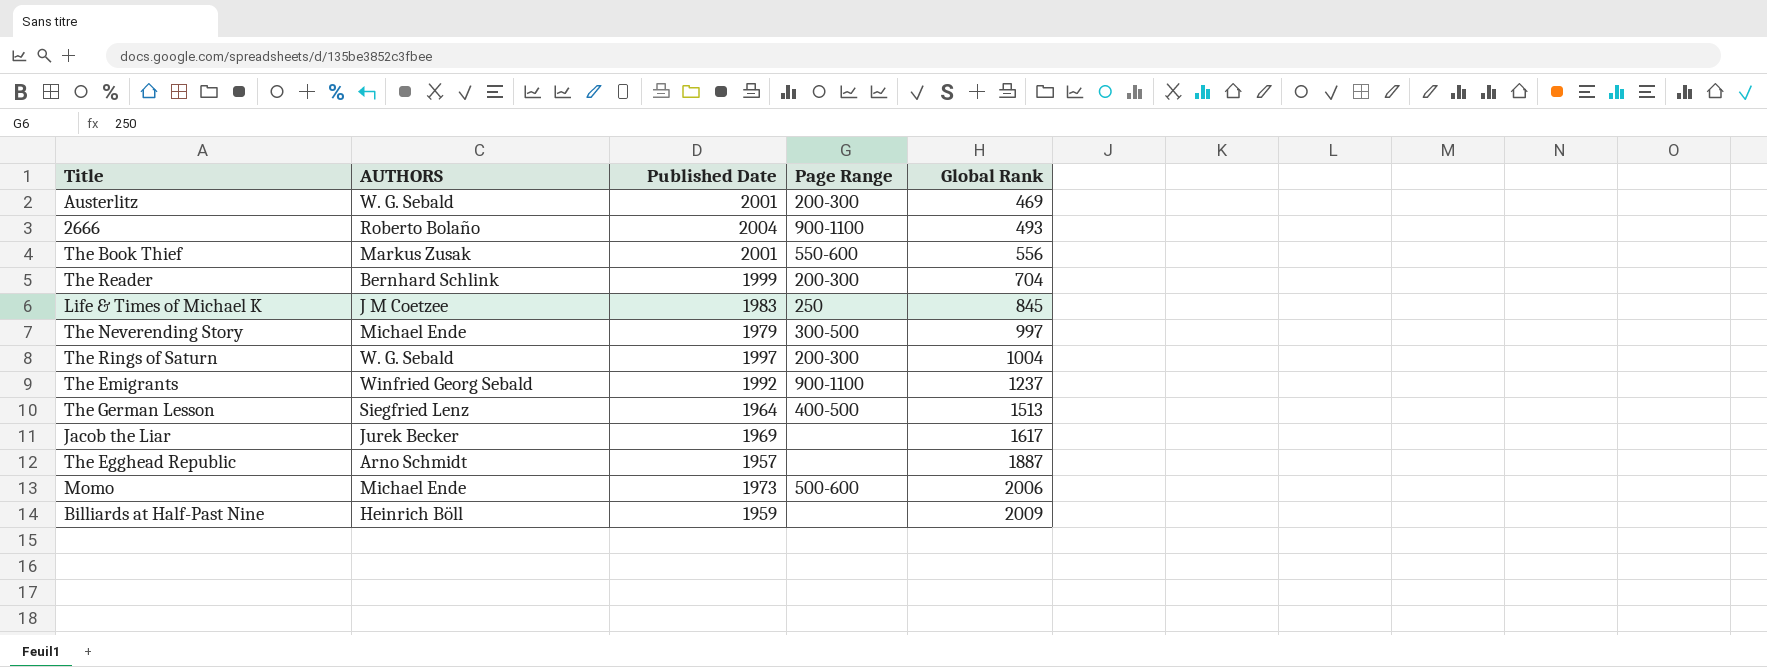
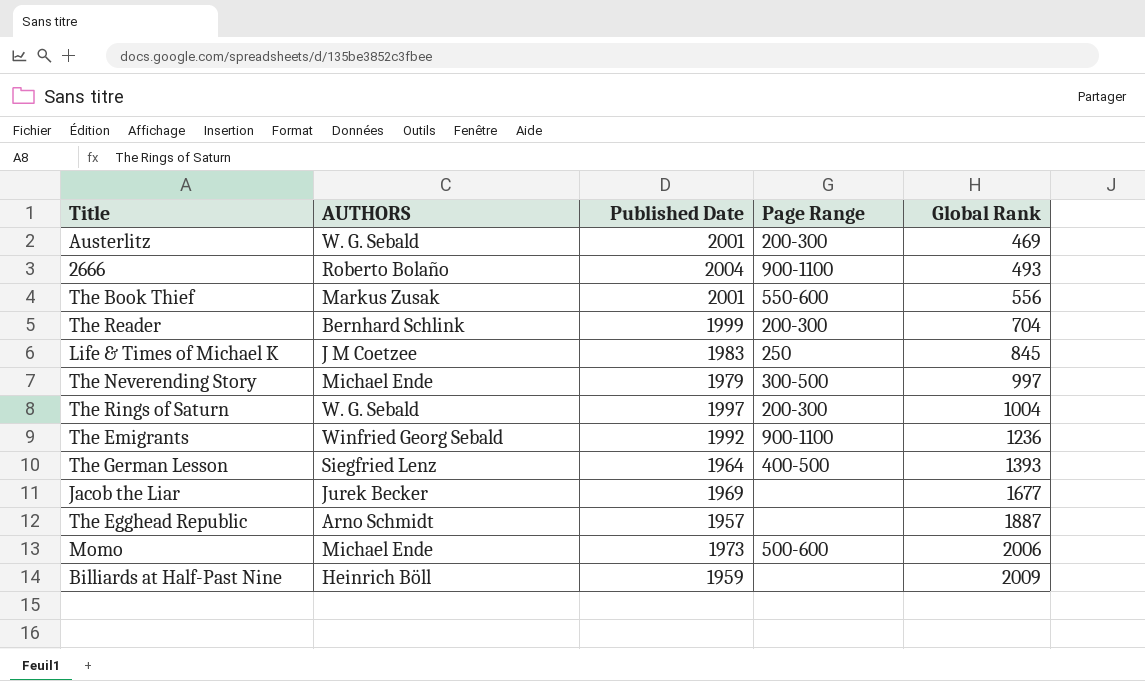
The Emigrants | Global Rank: 1237 -> 1236
The German Lesson | Global Rank: 1513 -> 1393
Jacob the Liar | Global Rank: 1617 -> 1677

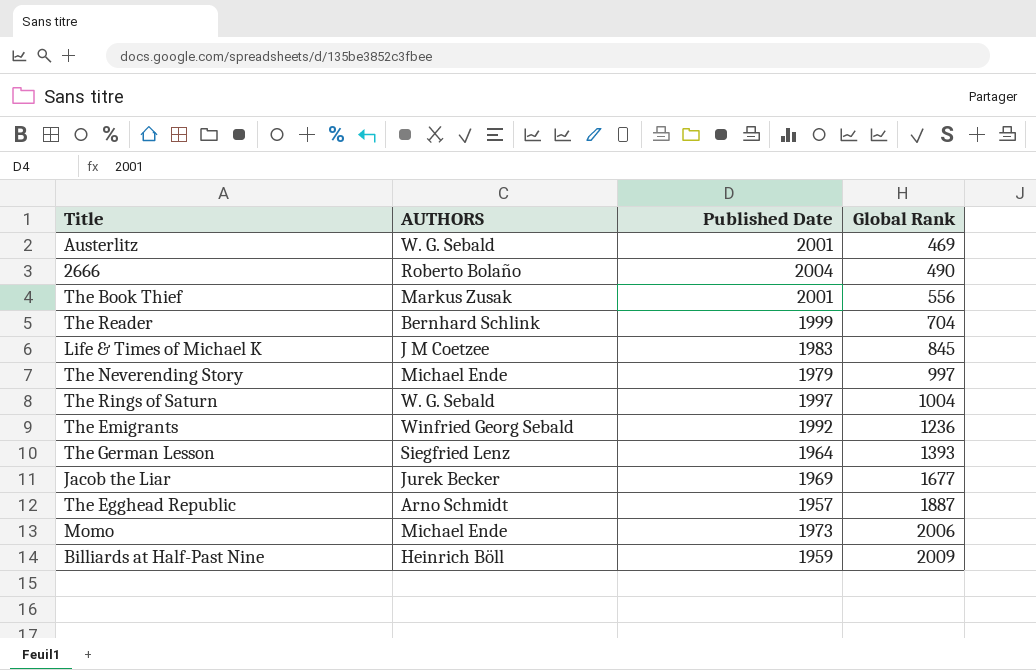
column Page Range | position: 4 -> none
2666 | Global Rank: 493 -> 490

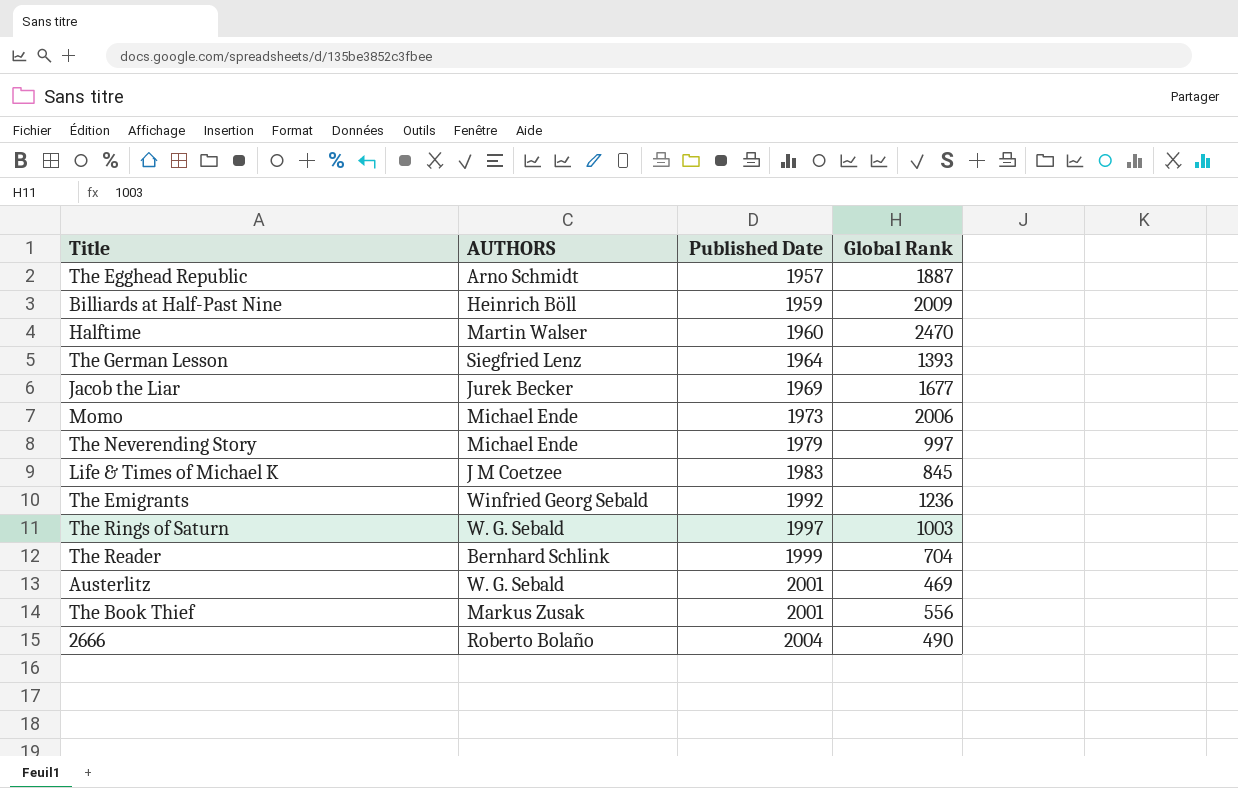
row order: Global Rank ascending -> Published Date ascending
row Halftime: none -> Martin Walser | 1960 | 2470
The Rings of Saturn | Global Rank: 1004 -> 1003

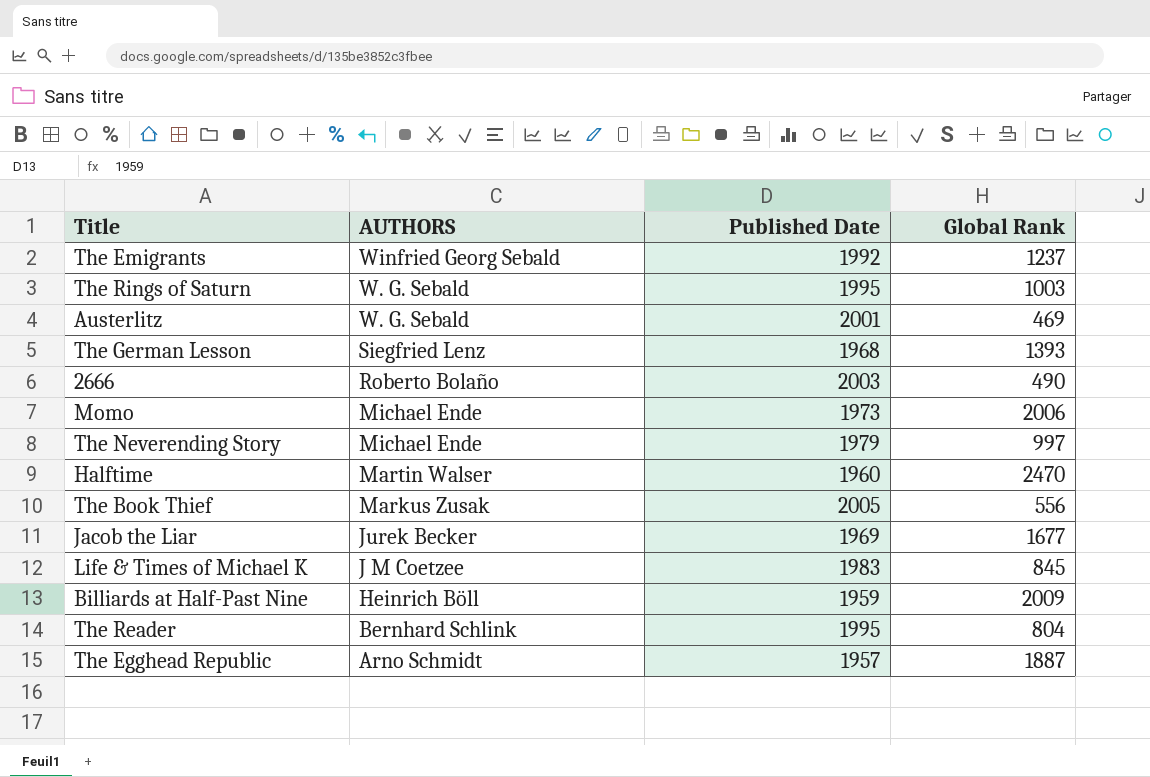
row order: Published Date ascending -> AUTHORS descending
The Emigrants | Global Rank: 1236 -> 1237
The Rings of Saturn | Published Date: 1997 -> 1995
The German Lesson | Published Date: 1964 -> 1968
2666 | Published Date: 2004 -> 2003
The Book Thief | Published Date: 2001 -> 2005
The Reader | Published Date: 1999 -> 1995
The Reader | Global Rank: 704 -> 804

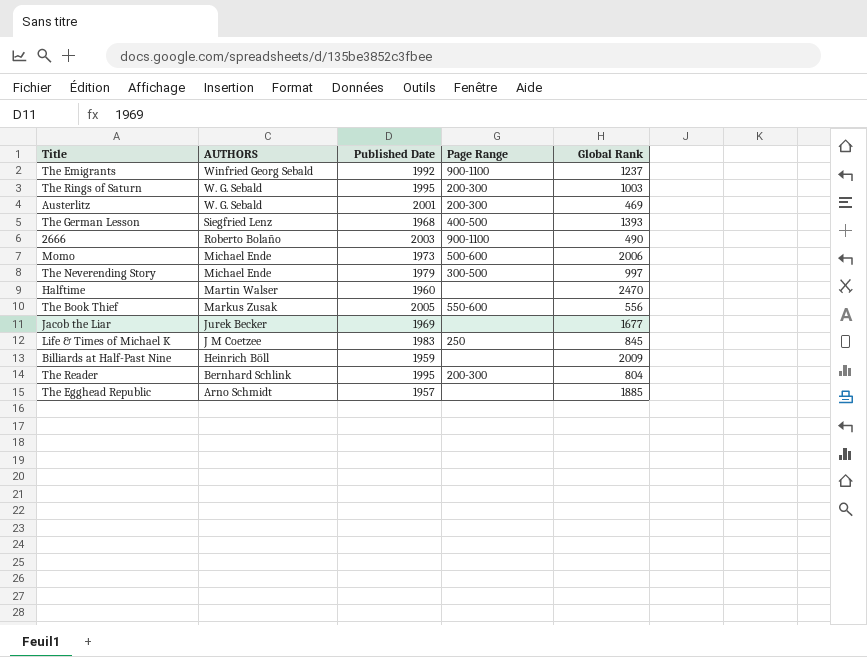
column Page Range | position: none -> 4
The Egghead Republic | Global Rank: 1887 -> 1885

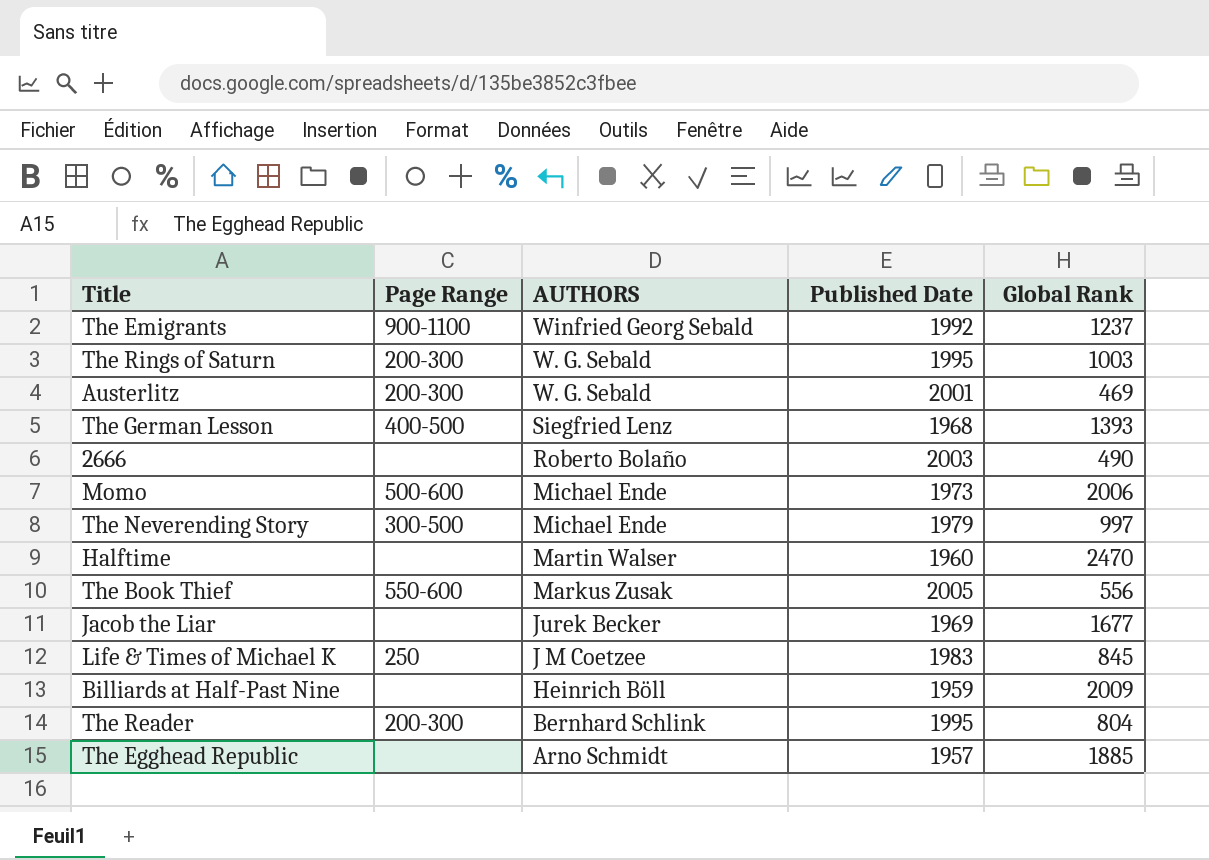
column Page Range | position: 4 -> 2
2666 | Page Range: 900-1100 -> none

